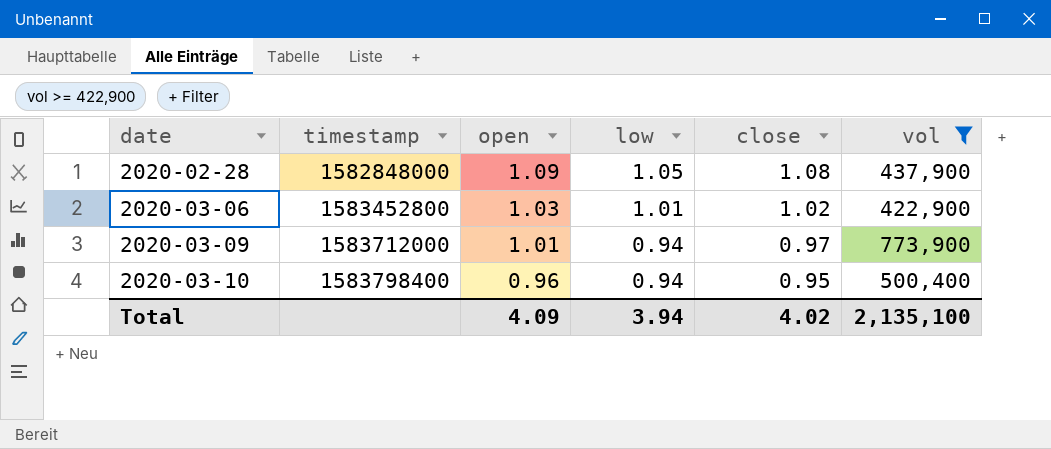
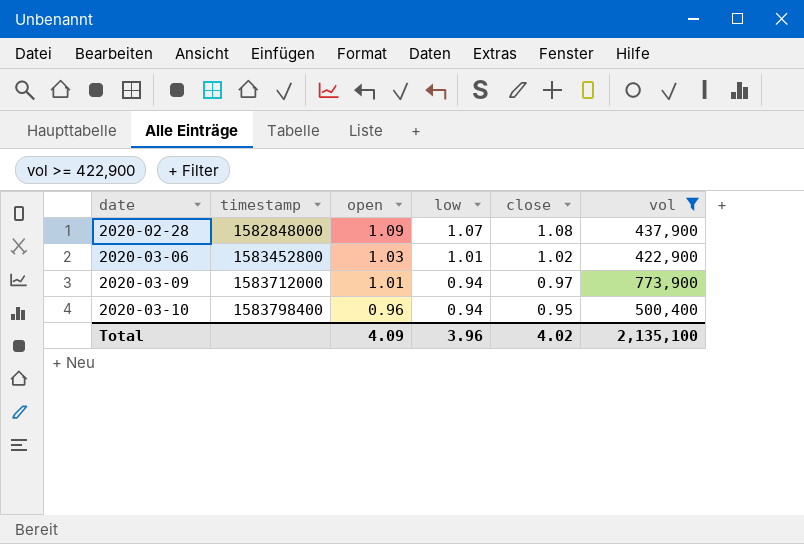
2020-02-28 | low: 1.05 -> 1.07
Total | low: 3.94 -> 3.96

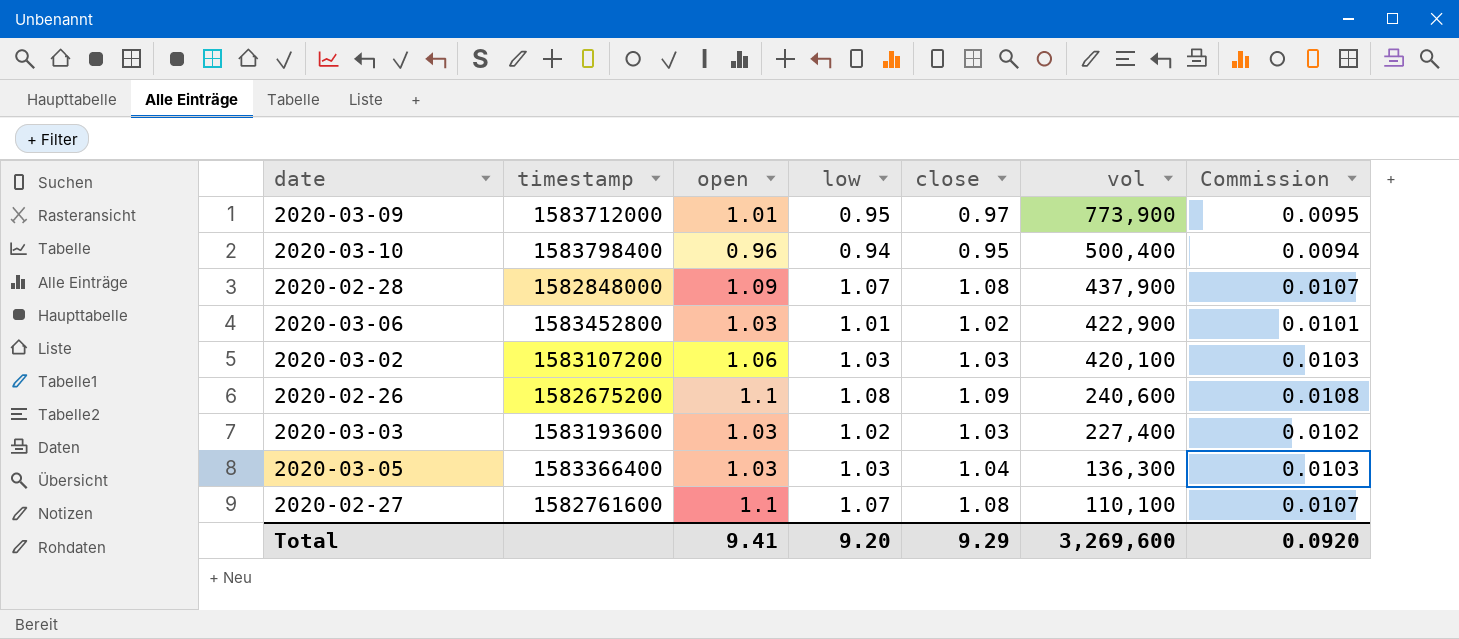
filter: vol >= 422,900 -> none
row order: date ascending -> vol descending
column Commission | formula: none -> [low] * 0.01
2020-03-09 | low: 0.94 -> 0.95
Total | open: 4.09 -> 9.41
Total | low: 3.96 -> 9.20
Total | close: 4.02 -> 9.29
Total | vol: 2,135,100 -> 3,269,600

